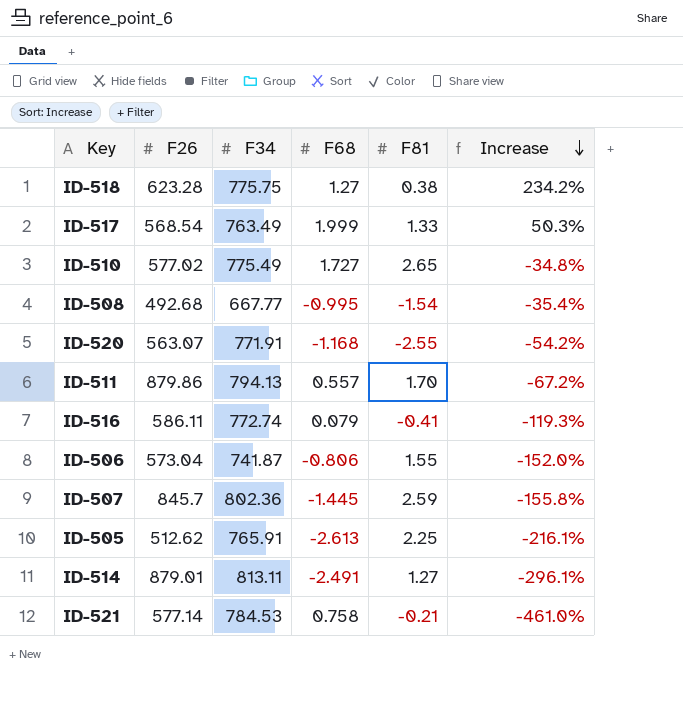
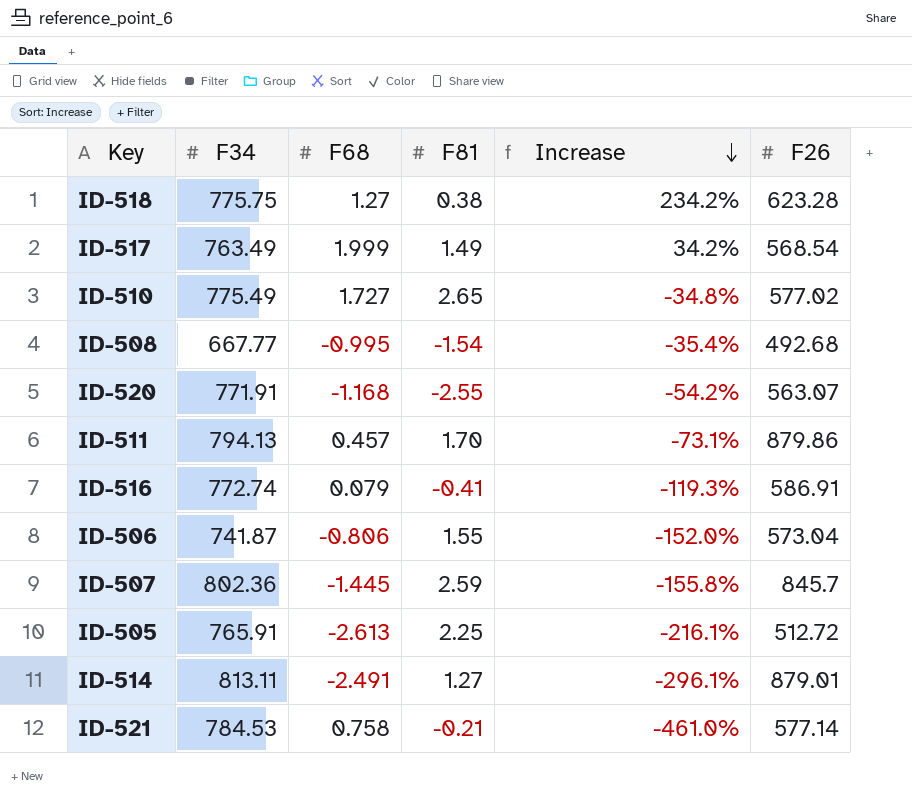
column F26 | position: 2 -> 6
ID-517 | F81: 1.33 -> 1.49
ID-517 | Increase: 50.3% -> 34.2%
ID-511 | F68: 0.557 -> 0.457
ID-511 | Increase: -67.2% -> -73.1%
ID-516 | F26: 586.11 -> 586.91
ID-505 | F26: 512.62 -> 512.72

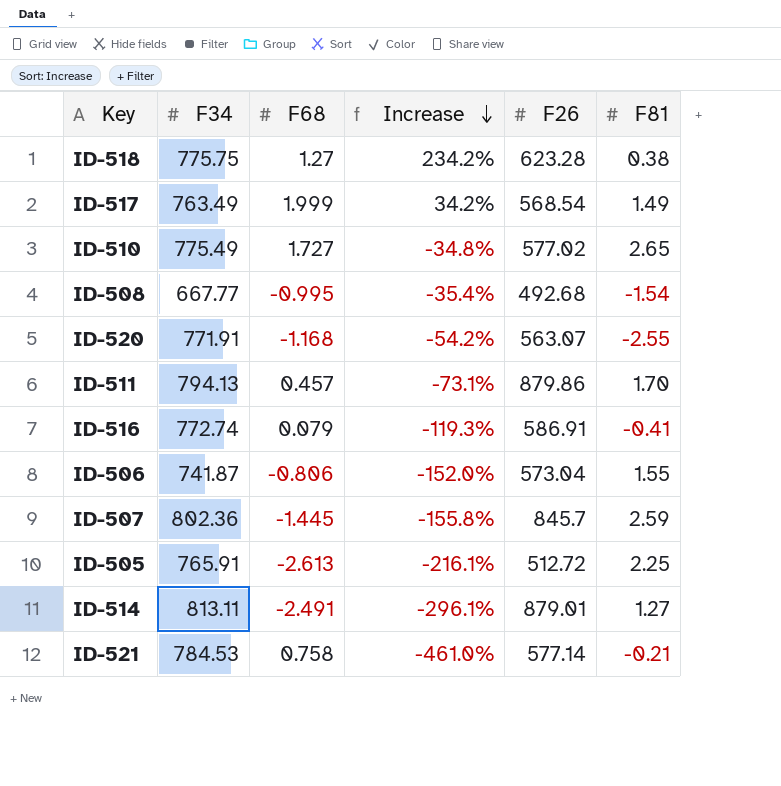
column F81 | position: 4 -> 6

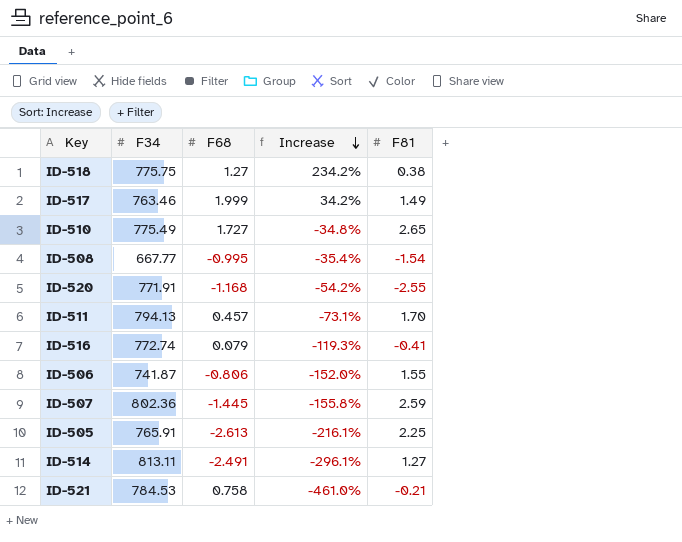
column F26 | position: 5 -> none
ID-517 | F34: 763.49 -> 763.46

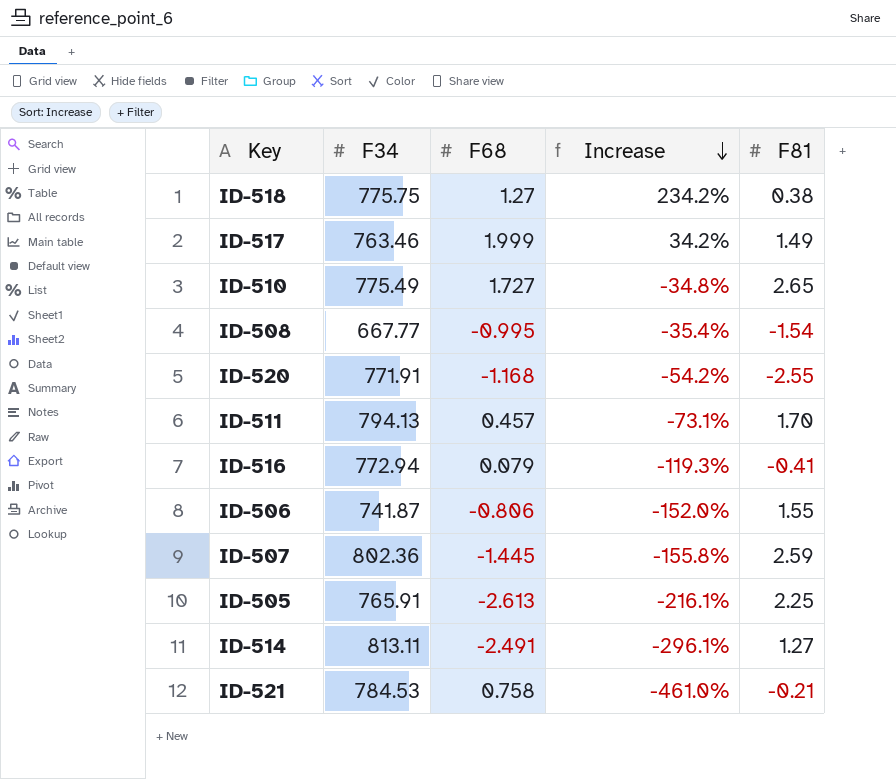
ID-516 | F34: 772.74 -> 772.94

